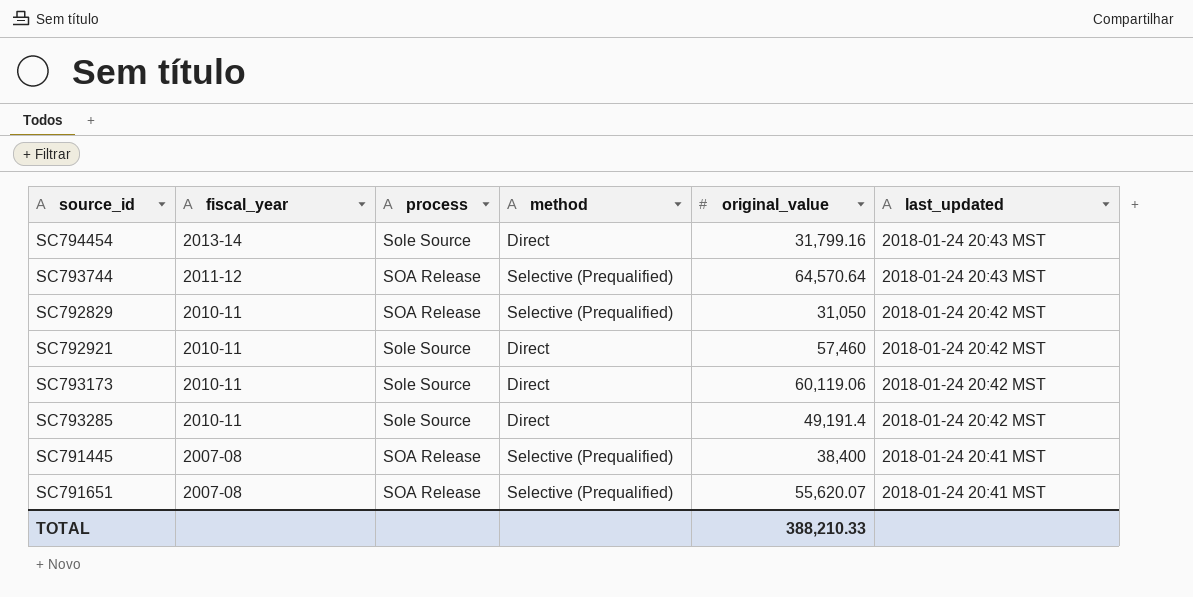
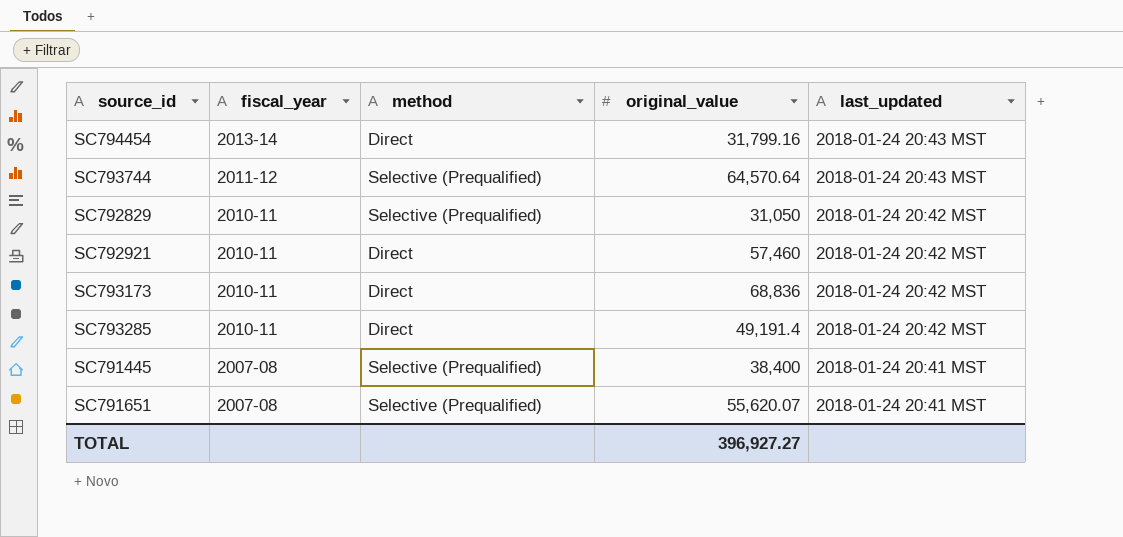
column process | position: 3 -> none
SC793173 | original_value: 60,119.06 -> 68,836
TOTAL | original_value: 388,210.33 -> 396,927.27

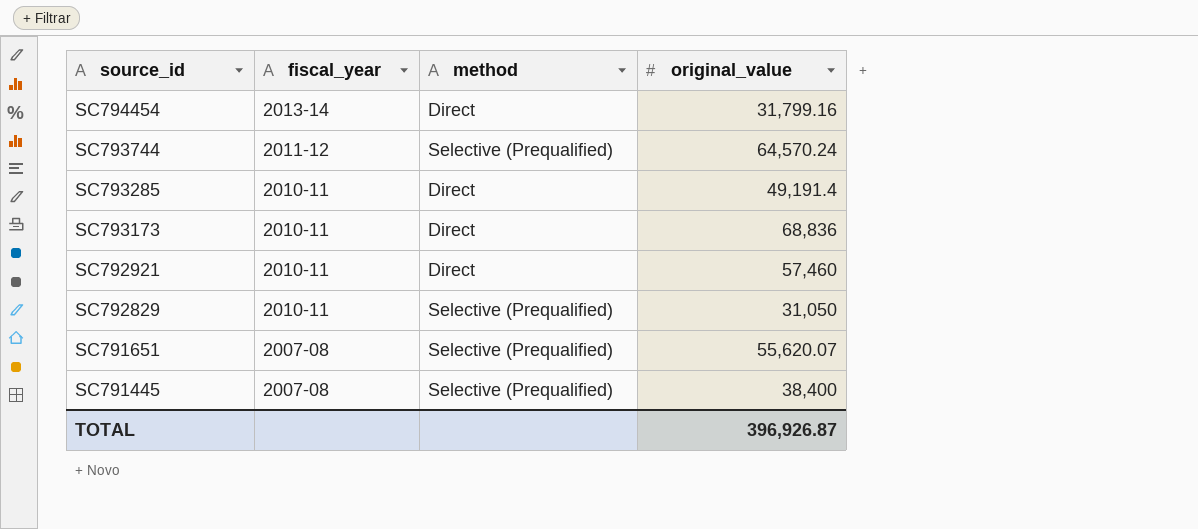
row order: fiscal_year descending -> source_id descending
column last_updated | position: 5 -> none
SC793744 | original_value: 64,570.64 -> 64,570.24
TOTAL | original_value: 396,927.27 -> 396,926.87

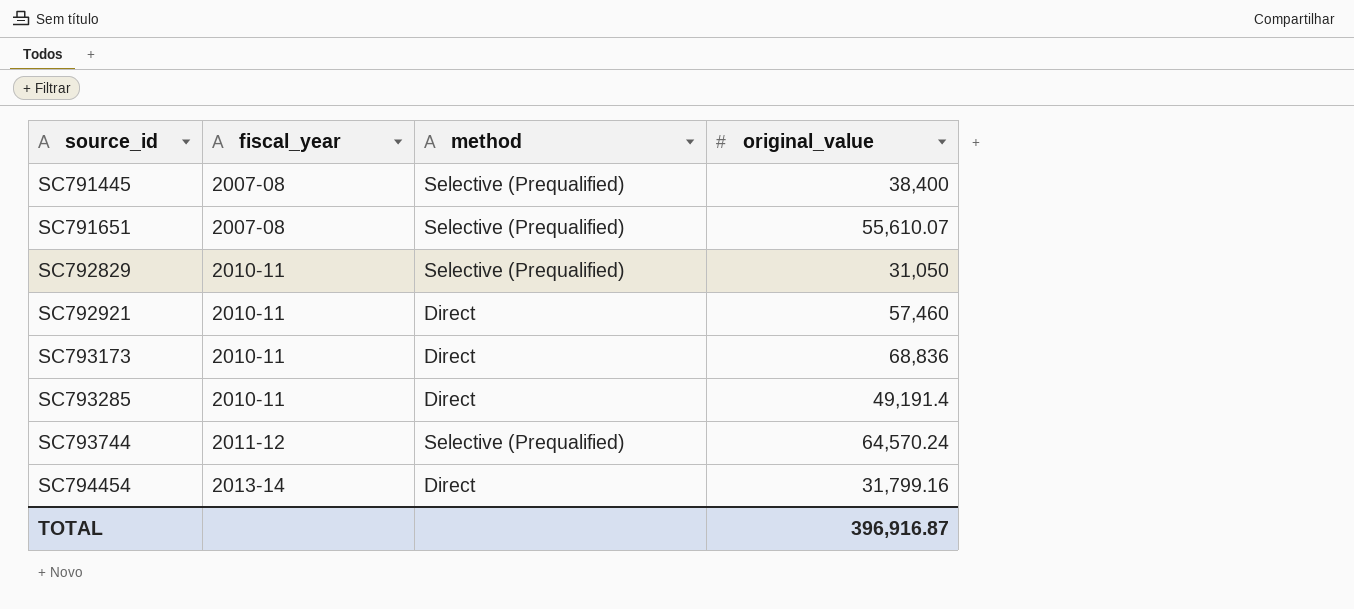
row order: source_id descending -> source_id ascending
SC791651 | original_value: 55,620.07 -> 55,610.07
TOTAL | original_value: 396,926.87 -> 396,916.87

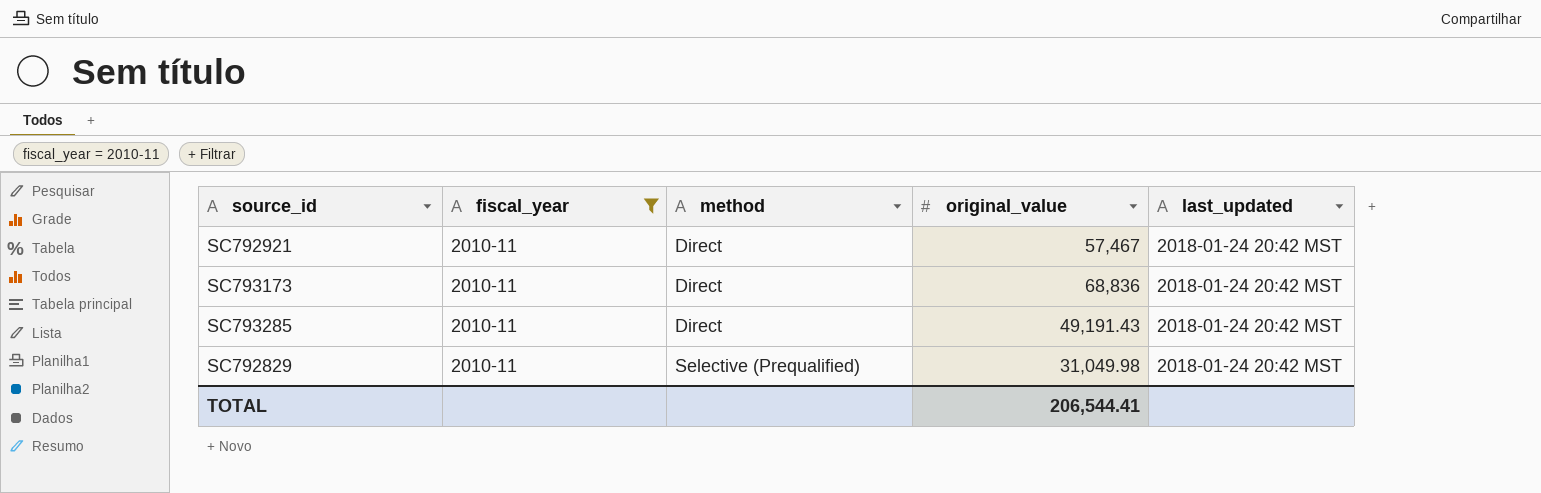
filter: none -> fiscal_year = 2010-11
row order: source_id ascending -> method ascending
column last_updated | position: none -> 5
SC792921 | original_value: 57,460 -> 57,467
SC793285 | original_value: 49,191.4 -> 49,191.43
SC792829 | original_value: 31,050 -> 31,049.98
TOTAL | original_value: 396,916.87 -> 206,544.41

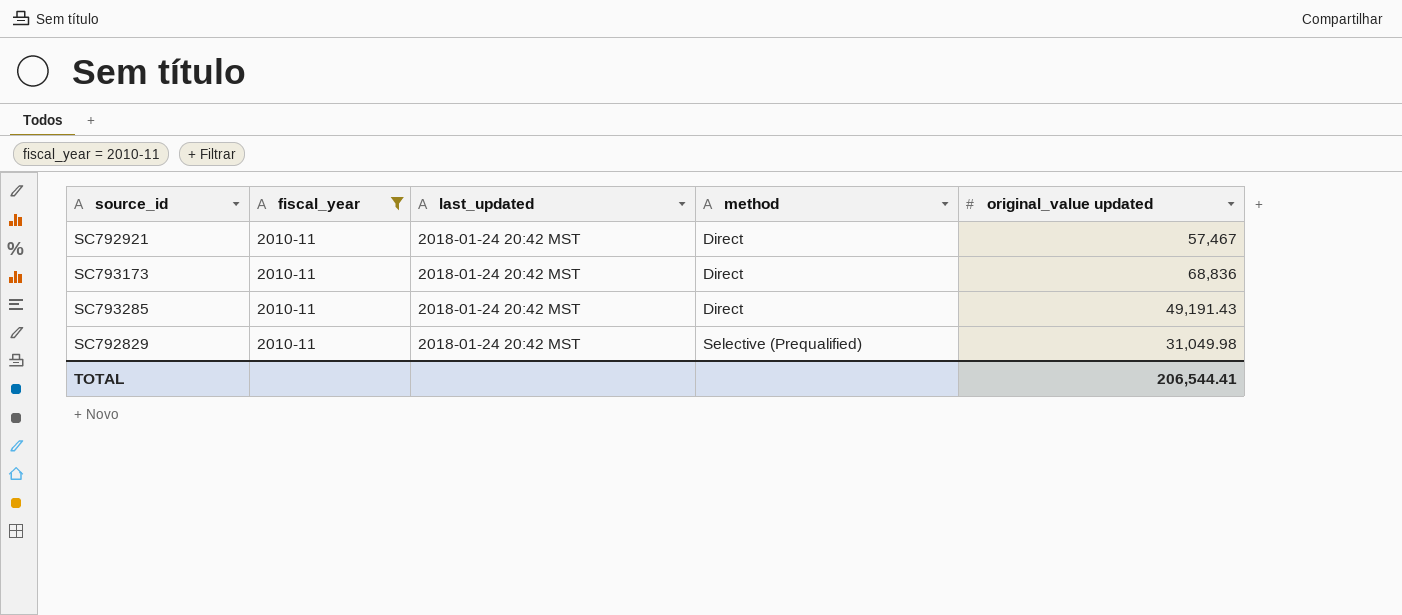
column last_updated | position: 5 -> 3
column name: original_value -> original_value updated

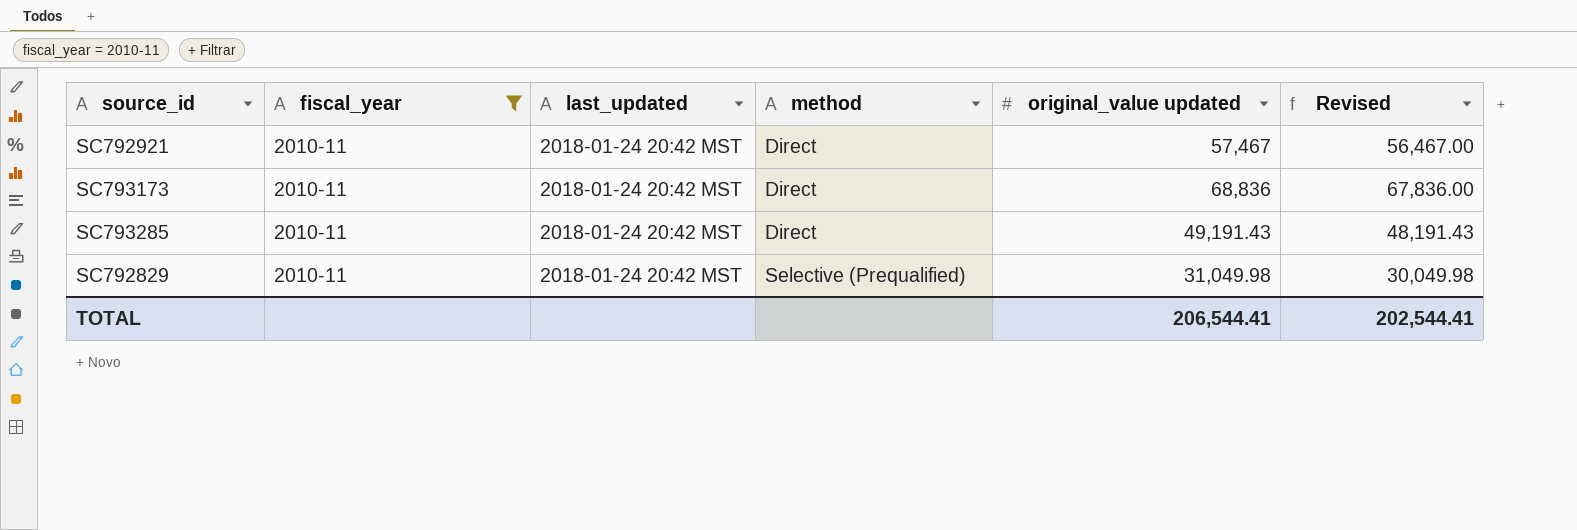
column Revised | formula: none -> [original_value updated] - 1000

